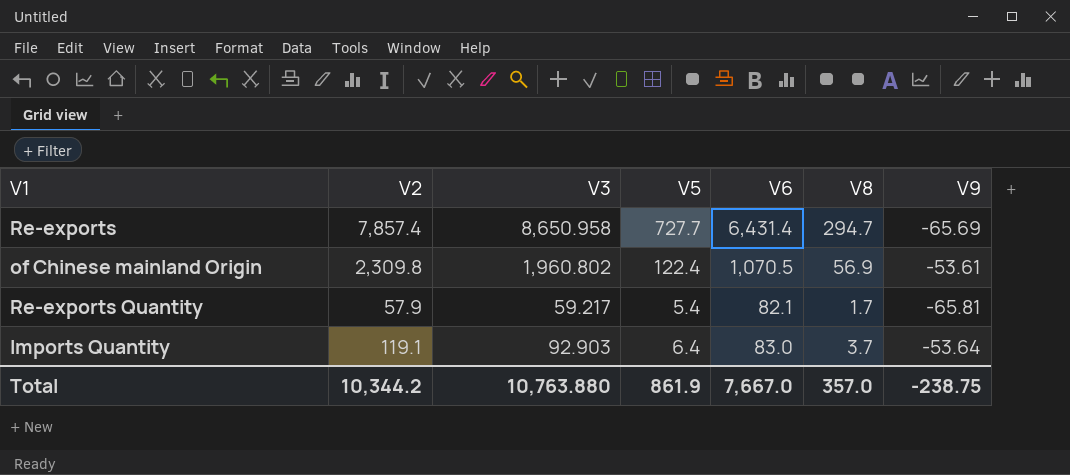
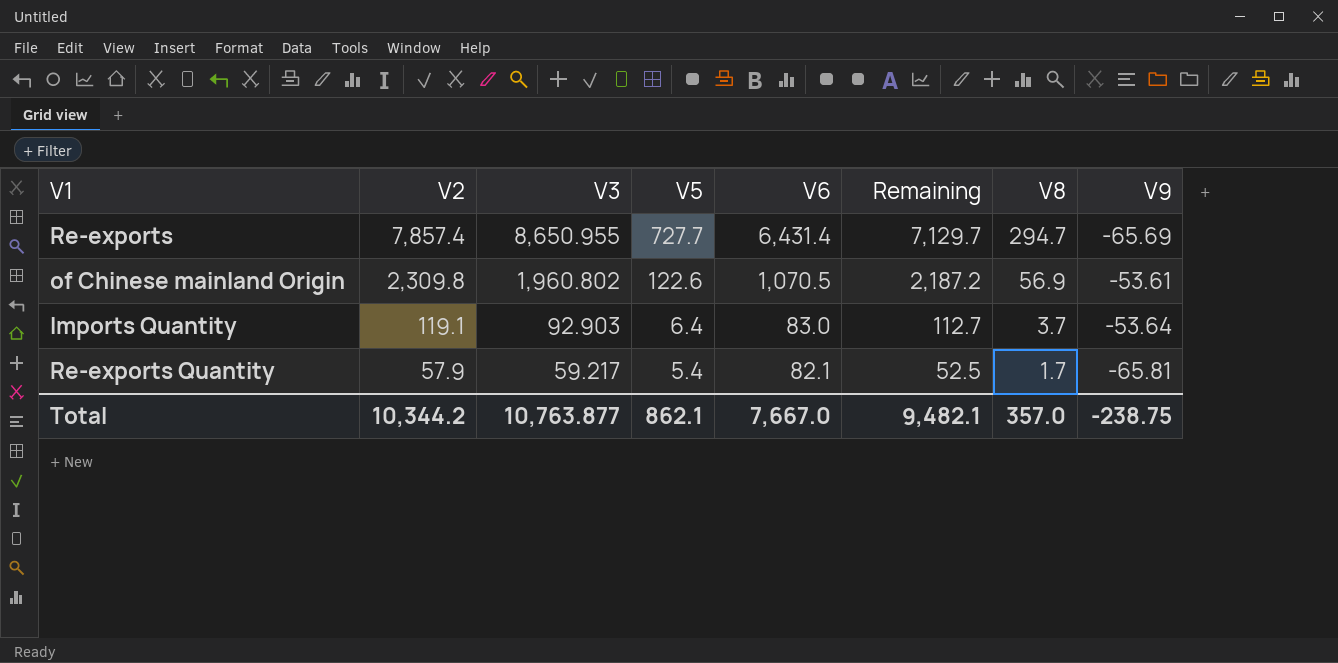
row order: none -> V2 descending
column Remaining | formula: none -> [V2] - [V5]
Re-exports | V3: 8,650.958 -> 8,650.955
of Chinese mainland Origin | V5: 122.4 -> 122.6
Total | V3: 10,763.880 -> 10,763.877
Total | V5: 861.9 -> 862.1

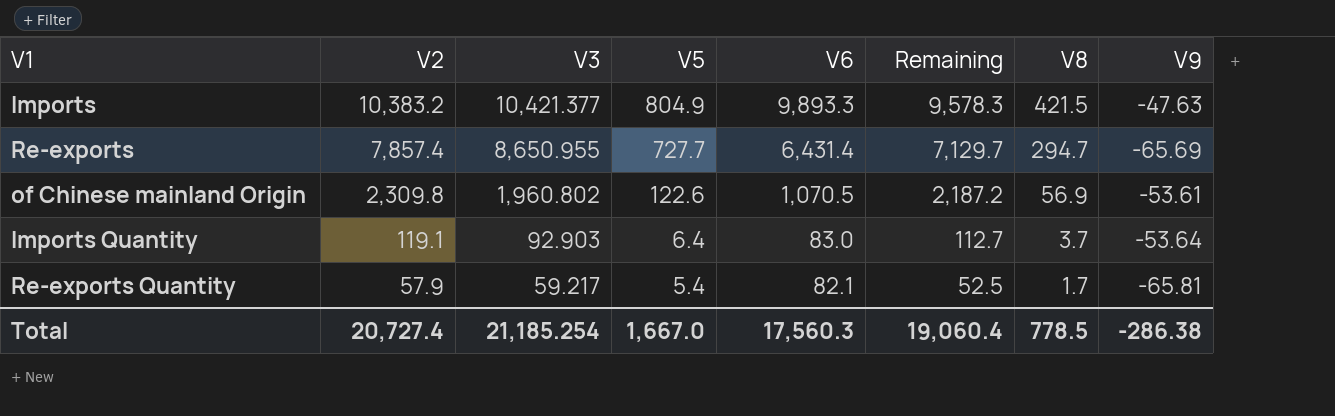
row Imports: none -> 10,383.2 | 10,421.377 | 804.9 | 9,893.3 | 9,578.3 | 421.5 | -47.63
Total | V2: 10,344.2 -> 20,727.4
Total | V3: 10,763.877 -> 21,185.254
Total | V5: 862.1 -> 1,667.0
Total | V6: 7,667.0 -> 17,560.3
Total | Remaining: 9,482.1 -> 19,060.4
Total | V8: 357.0 -> 778.5
Total | V9: -238.75 -> -286.38

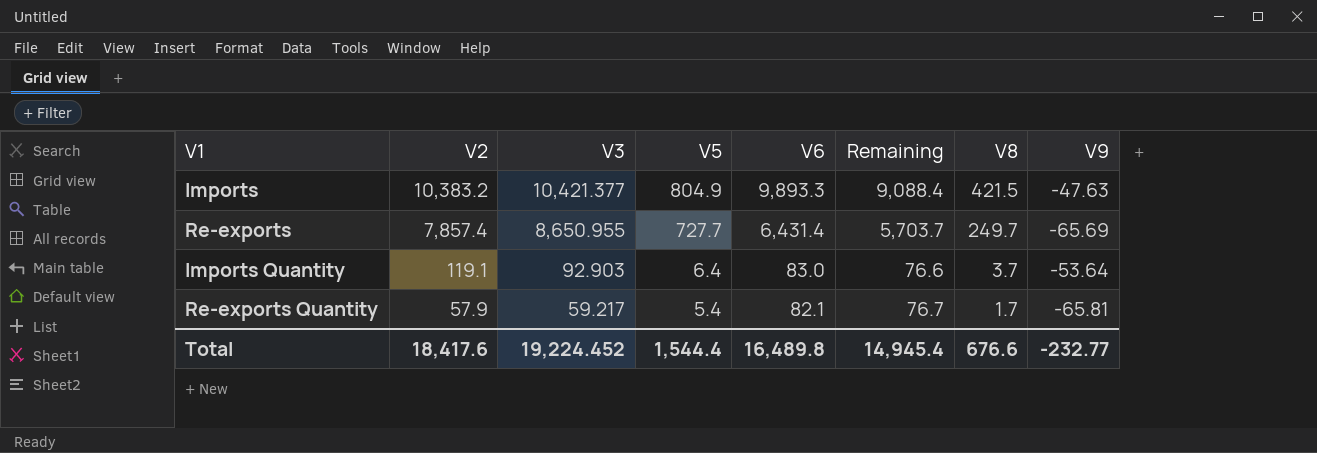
column Remaining | formula: [V2] - [V5] -> [V6] - [V5]
row of Chinese mainland Origin: 2,309.8 | 1,960.802 | 122.6 | 1,070.5 | 2,187.2 | 56.9 | -53.61 -> none
Re-exports | V8: 294.7 -> 249.7
Total | V2: 20,727.4 -> 18,417.6
Total | V3: 21,185.254 -> 19,224.452
Total | V5: 1,667.0 -> 1,544.4
Total | V6: 17,560.3 -> 16,489.8
Total | Remaining: 19,060.4 -> 14,945.4
Total | V8: 778.5 -> 676.6
Total | V9: -286.38 -> -232.77

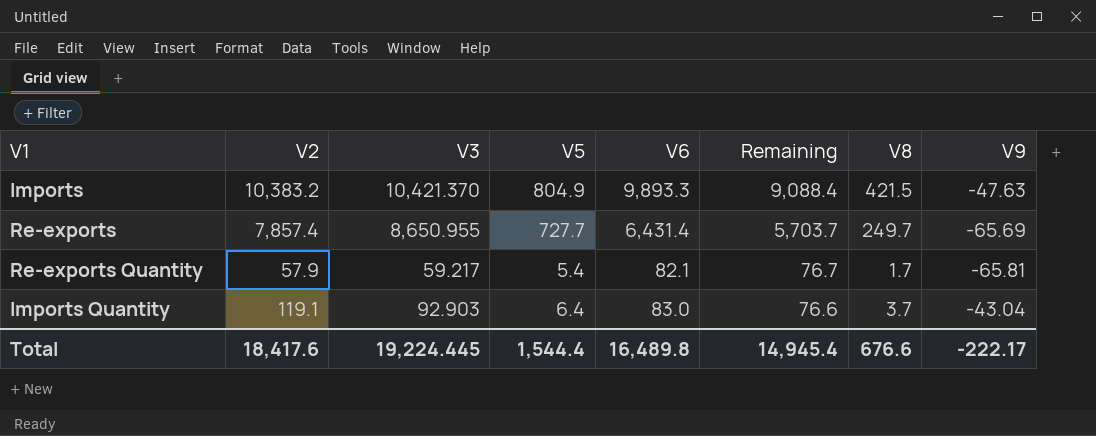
row order: V2 descending -> Remaining descending
Imports | V3: 10,421.377 -> 10,421.370
Imports Quantity | V9: -53.64 -> -43.04
Total | V3: 19,224.452 -> 19,224.445
Total | V9: -232.77 -> -222.17

